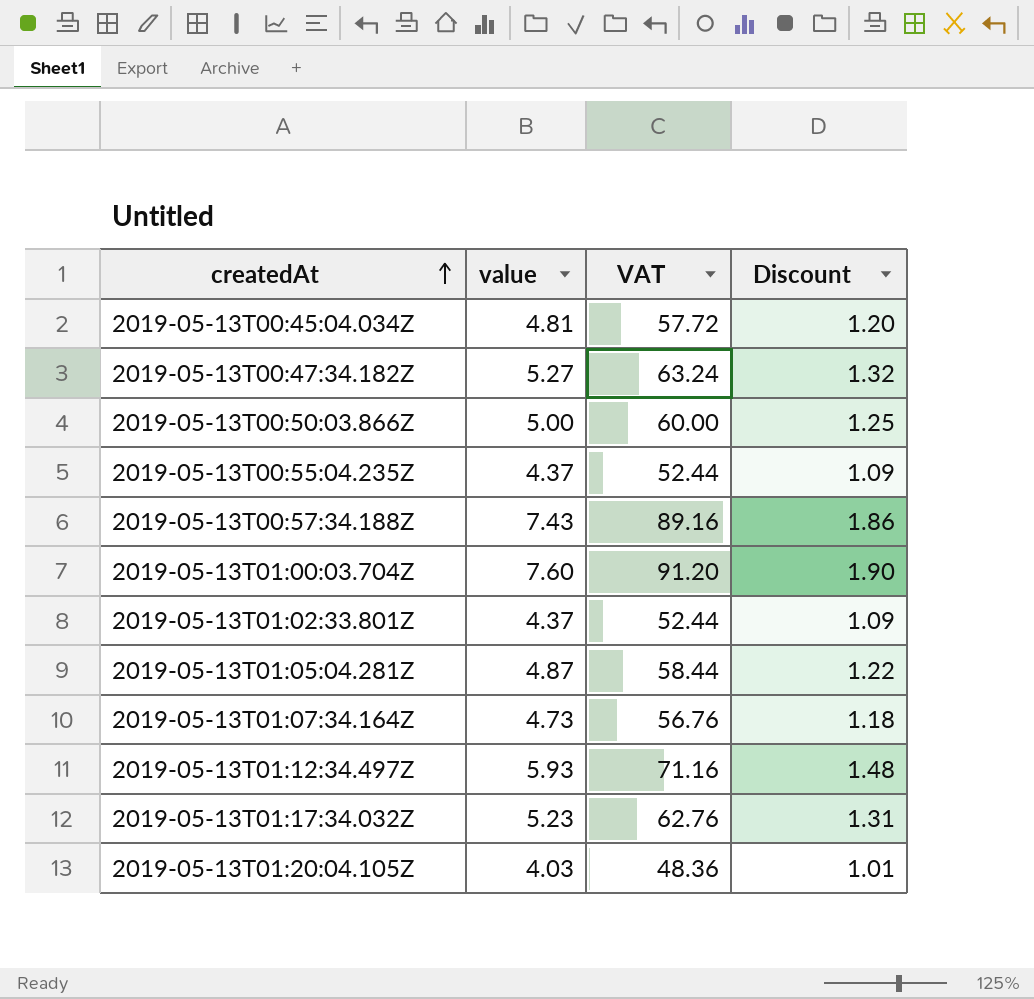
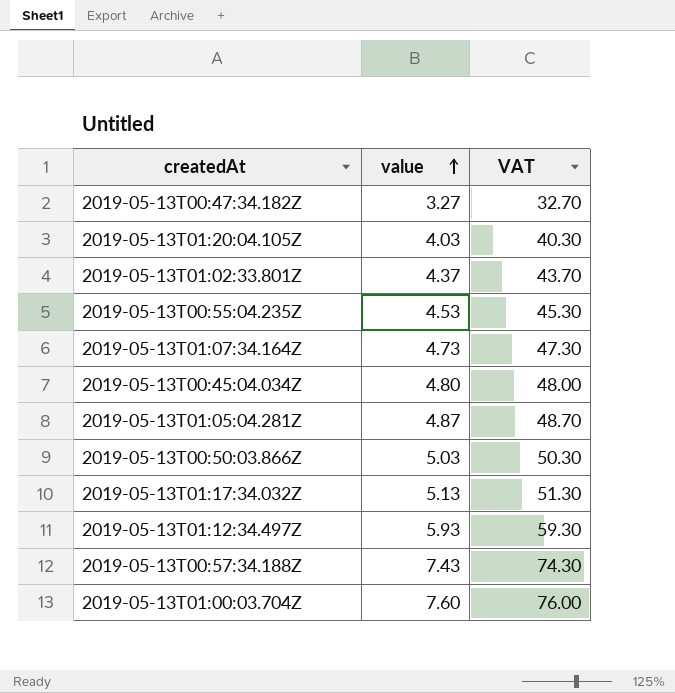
row order: createdAt ascending -> value ascending
column Discount | formula: [value] * 0.25 -> none
column VAT | formula: [value] * 12 -> [value] * 10
2019-05-13T00:47:34.182Z | value: 5.27 -> 3.27
2019-05-13T00:55:04.235Z | value: 4.37 -> 4.53
2019-05-13T00:45:04.034Z | value: 4.81 -> 4.80
2019-05-13T00:50:03.866Z | value: 5.00 -> 5.03
2019-05-13T01:17:34.032Z | value: 5.23 -> 5.13

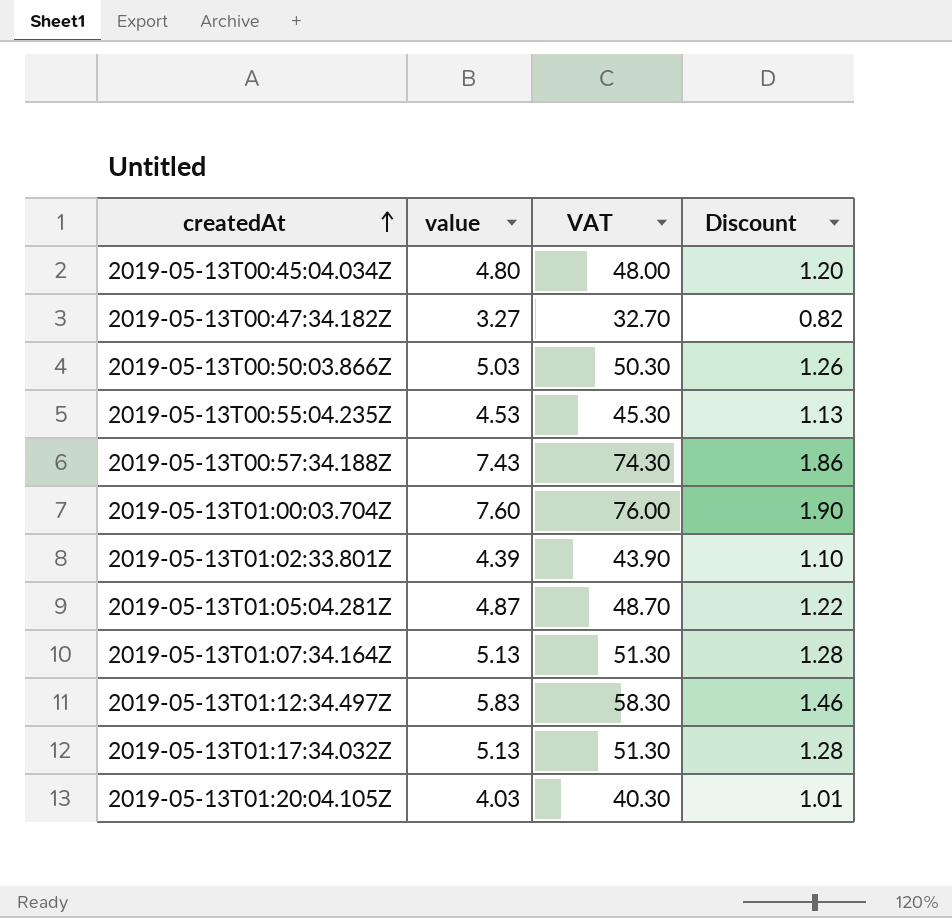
row order: value ascending -> createdAt ascending
column Discount | formula: none -> [value] * 0.25
2019-05-13T01:02:33.801Z | value: 4.37 -> 4.39
2019-05-13T01:02:33.801Z | VAT: 43.70 -> 43.90
2019-05-13T01:07:34.164Z | value: 4.73 -> 5.13
2019-05-13T01:07:34.164Z | VAT: 47.30 -> 51.30
2019-05-13T01:12:34.497Z | value: 5.93 -> 5.83
2019-05-13T01:12:34.497Z | VAT: 59.30 -> 58.30

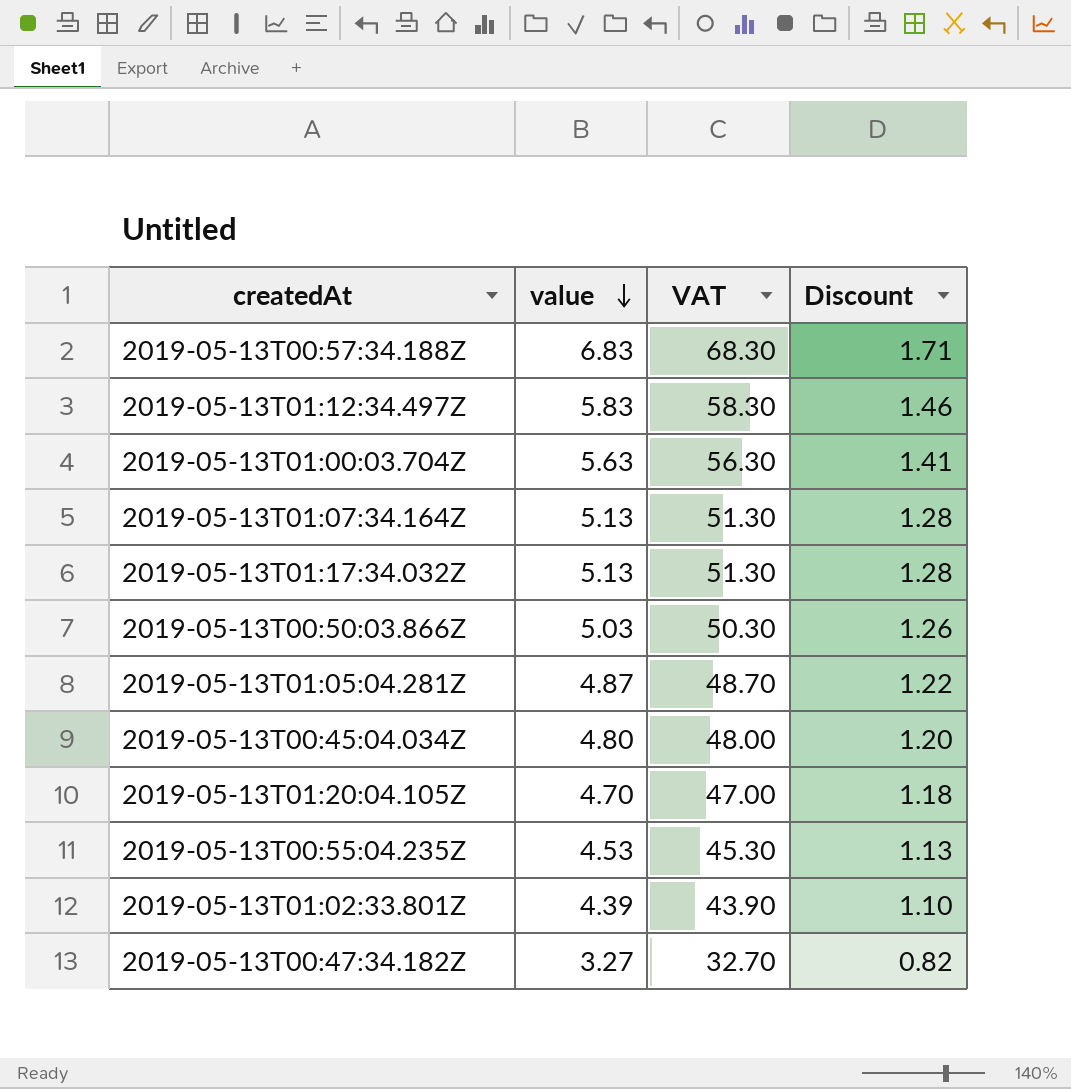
row order: createdAt ascending -> value descending
2019-05-13T00:57:34.188Z | value: 7.43 -> 6.83
2019-05-13T00:57:34.188Z | VAT: 74.30 -> 68.30
2019-05-13T00:57:34.188Z | Discount: 1.86 -> 1.71
2019-05-13T01:00:03.704Z | value: 7.60 -> 5.63
2019-05-13T01:00:03.704Z | VAT: 76.00 -> 56.30
2019-05-13T01:00:03.704Z | Discount: 1.90 -> 1.41
2019-05-13T01:20:04.105Z | value: 4.03 -> 4.70
2019-05-13T01:20:04.105Z | VAT: 40.30 -> 47.00
2019-05-13T01:20:04.105Z | Discount: 1.01 -> 1.18

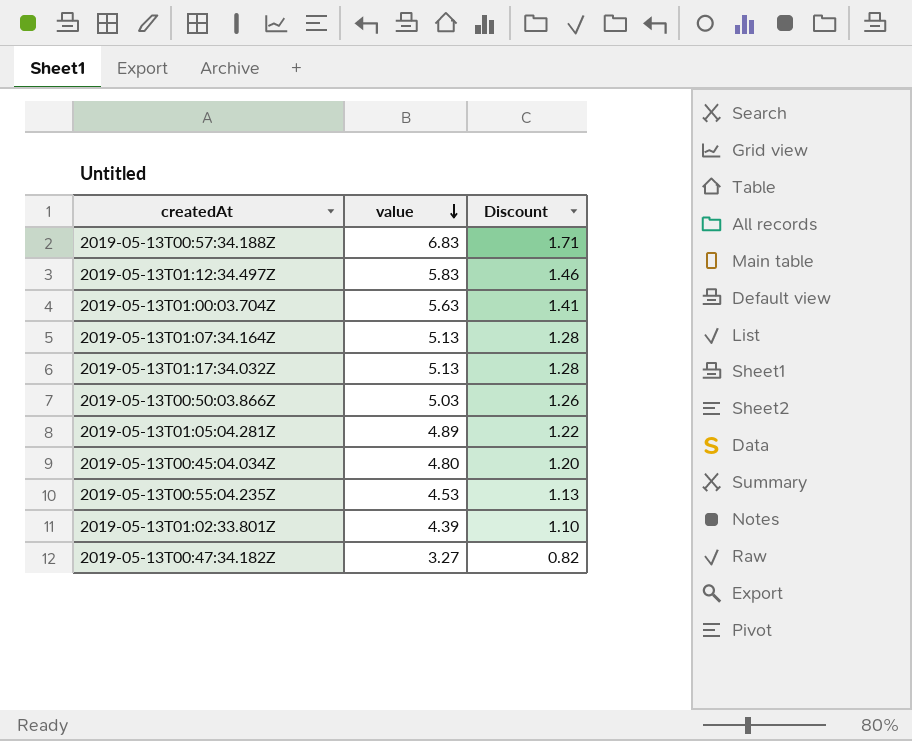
column VAT | formula: [value] * 10 -> none
row 2019-05-13T01:20:04.105Z: 4.70 | 47.00 | 1.18 -> none
2019-05-13T01:05:04.281Z | value: 4.87 -> 4.89

